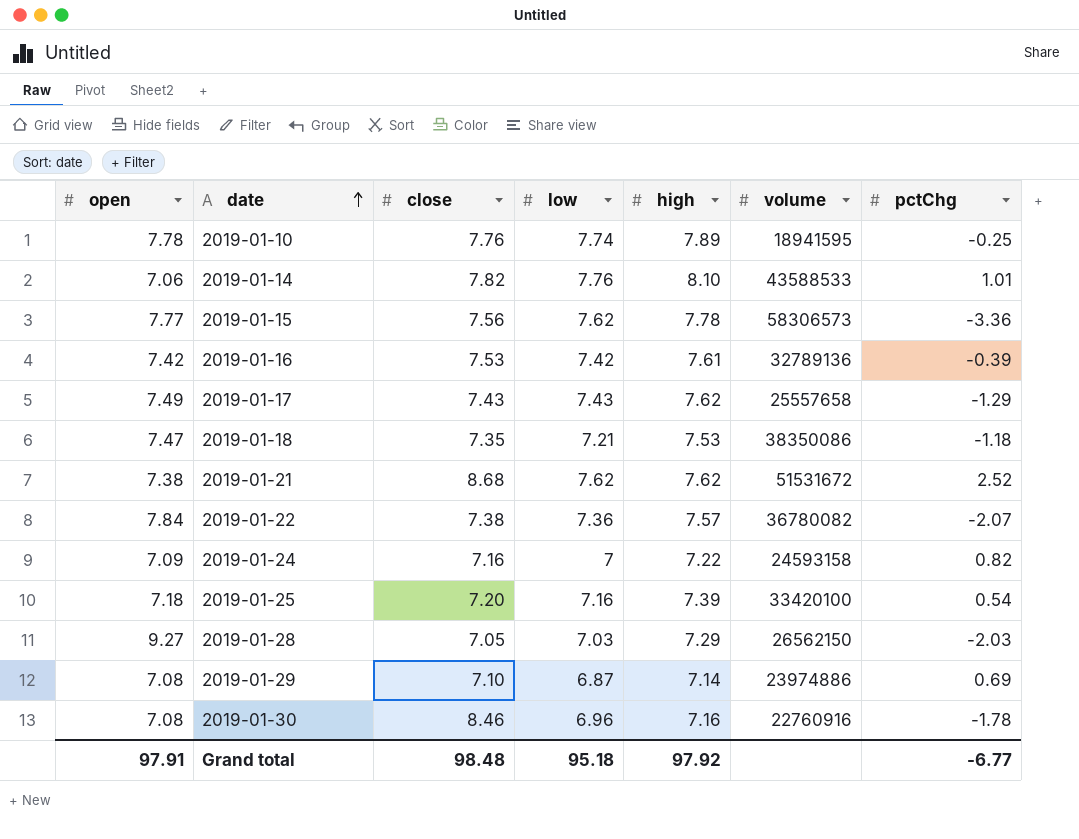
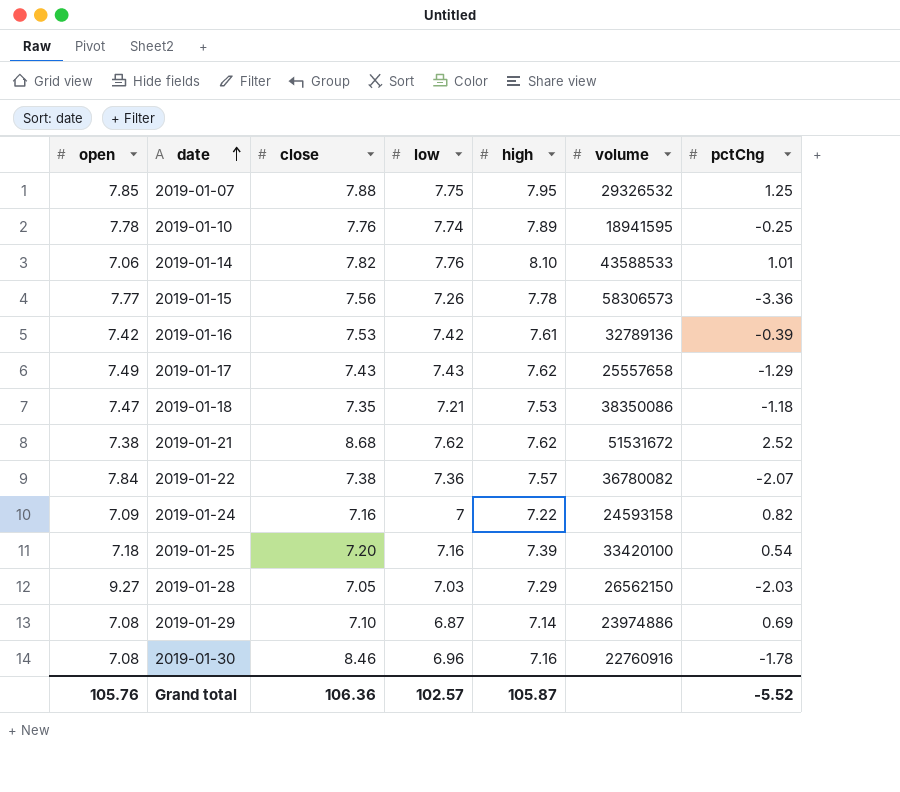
row 2019-01-07: none -> 7.85 | 7.88 | 7.75 | 7.95 | 29326532 | 1.25
2019-01-15 | low: 7.62 -> 7.26
Grand total | open: 97.91 -> 105.76
Grand total | close: 98.48 -> 106.36
Grand total | low: 95.18 -> 102.57
Grand total | high: 97.92 -> 105.87
Grand total | pctChg: -6.77 -> -5.52

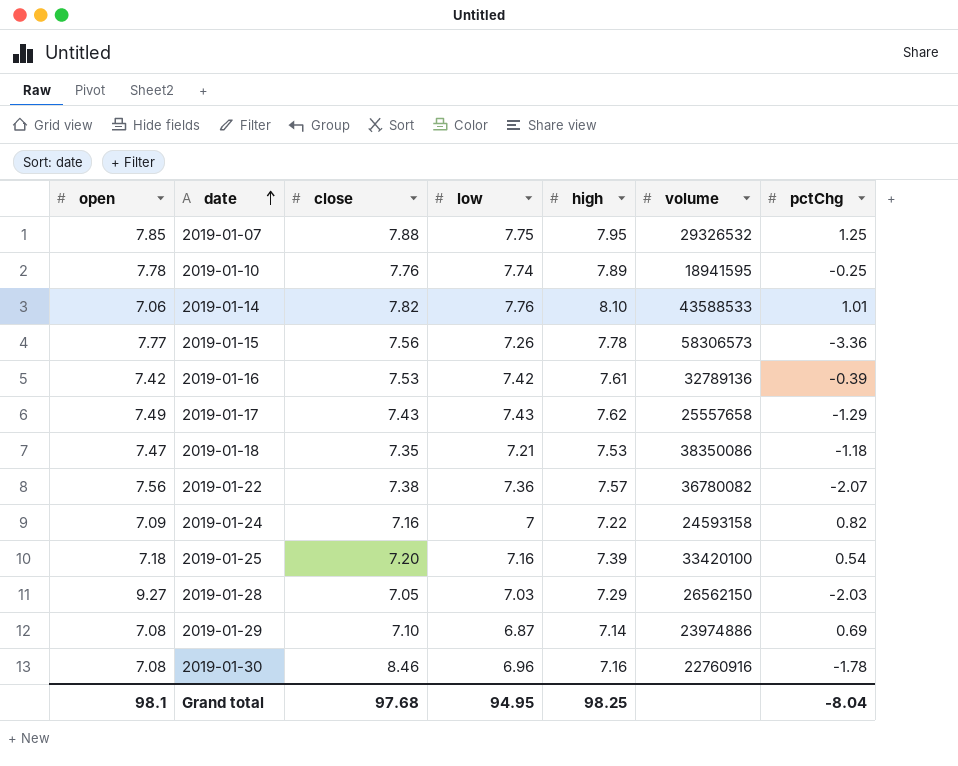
row 2019-01-21: 7.38 | 8.68 | 7.62 | 7.62 | 51531672 | 2.52 -> none
2019-01-22 | open: 7.84 -> 7.56
Grand total | open: 105.76 -> 98.1
Grand total | close: 106.36 -> 97.68
Grand total | low: 102.57 -> 94.95
Grand total | high: 105.87 -> 98.25
Grand total | pctChg: -5.52 -> -8.04

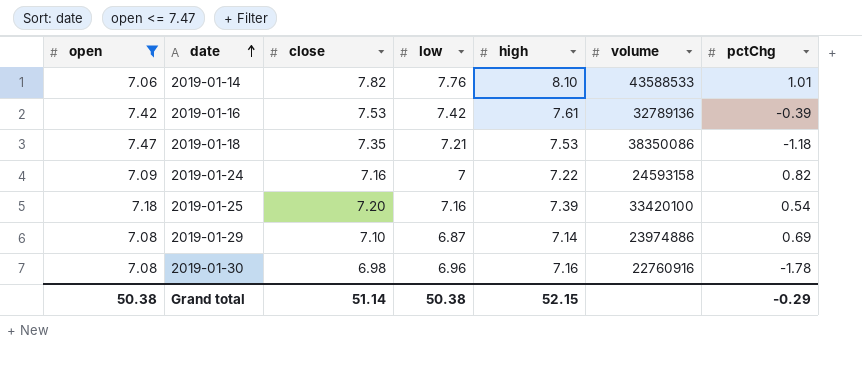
filter: none -> open <= 7.47
2019-01-30 | close: 8.46 -> 6.98
Grand total | open: 98.1 -> 50.38
Grand total | close: 97.68 -> 51.14
Grand total | low: 94.95 -> 50.38
Grand total | high: 98.25 -> 52.15
Grand total | pctChg: -8.04 -> -0.29

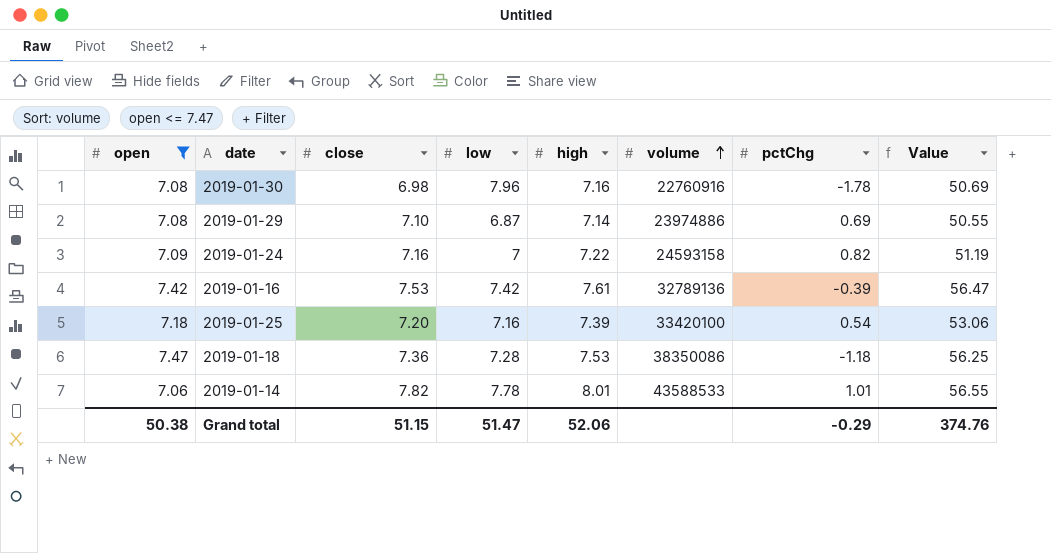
row order: date ascending -> volume ascending
column Value | formula: none -> [open] * [high]
2019-01-30 | low: 6.96 -> 7.96
2019-01-18 | close: 7.35 -> 7.36
2019-01-18 | low: 7.21 -> 7.28
2019-01-14 | low: 7.76 -> 7.78
2019-01-14 | high: 8.10 -> 8.01
Grand total | close: 51.14 -> 51.15
Grand total | low: 50.38 -> 51.47
Grand total | high: 52.15 -> 52.06

